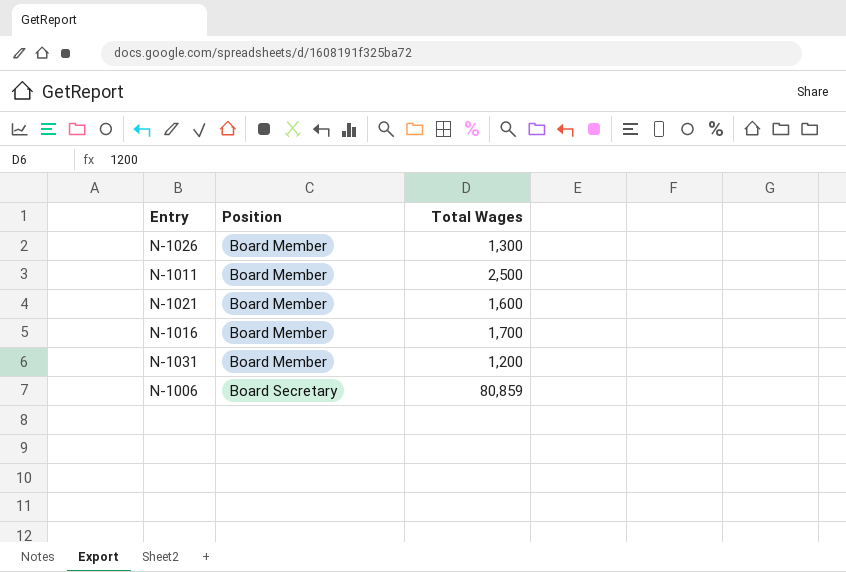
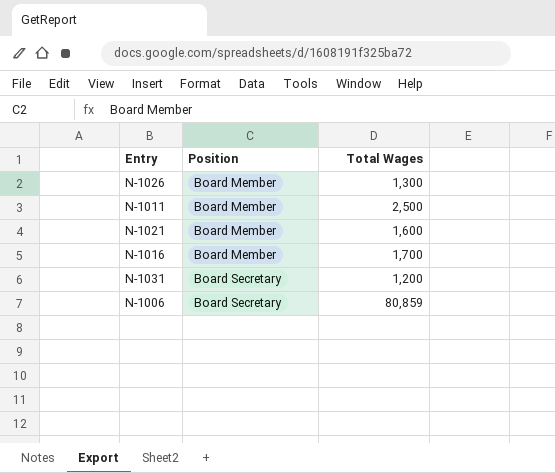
N-1031 | Position: Board Member -> Board Secretary

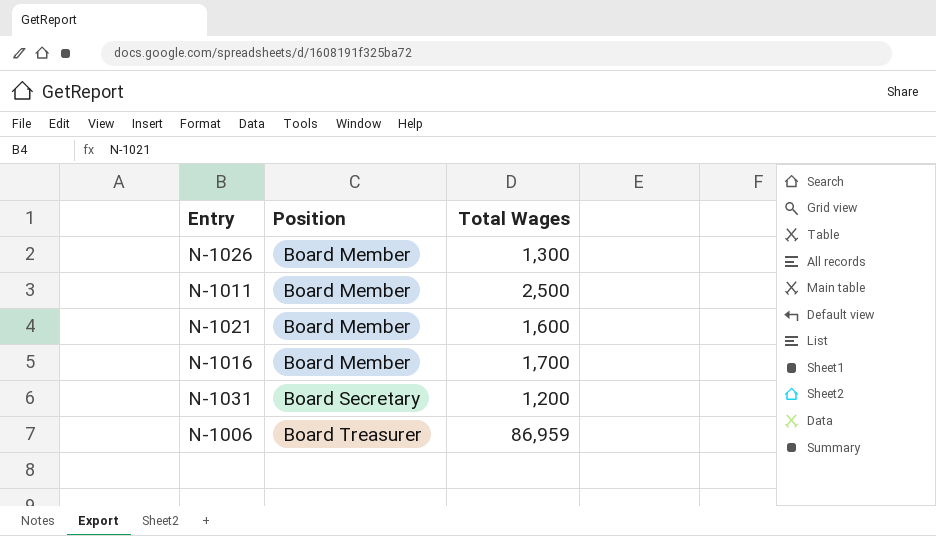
N-1006 | Position: Board Secretary -> Board Treasurer
N-1006 | Total Wages: 80,859 -> 86,959

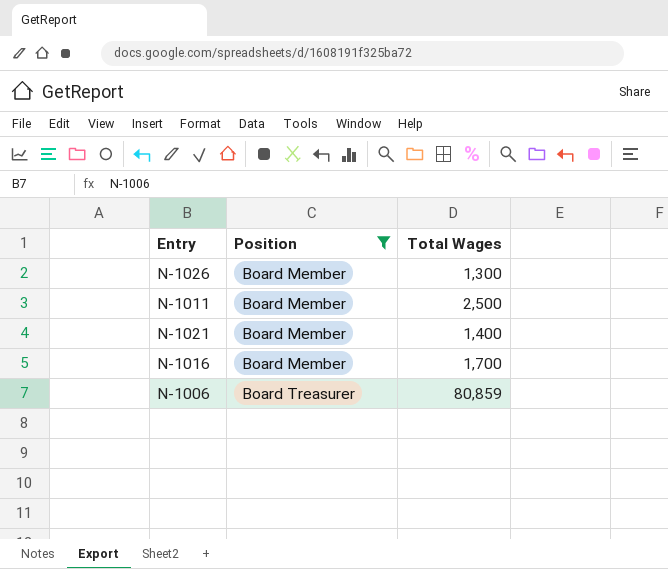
filter: none -> Position != Board Secretary
N-1021 | Total Wages: 1,600 -> 1,400
N-1006 | Total Wages: 86,959 -> 80,859

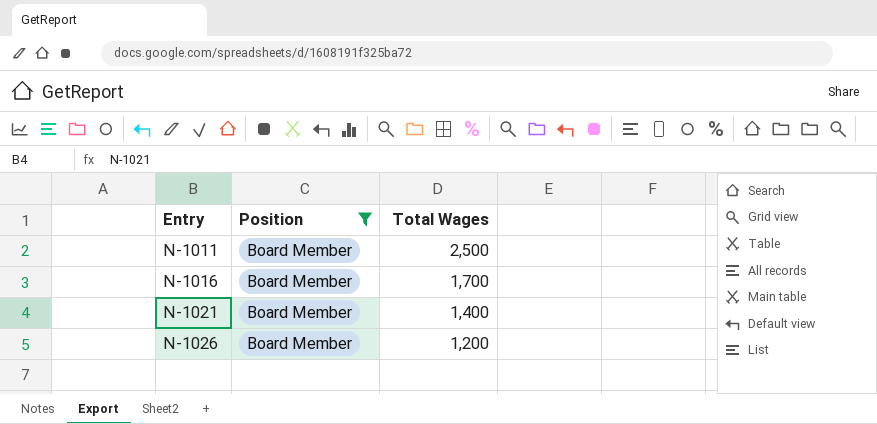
row order: Position ascending -> Entry ascending
row N-1006: Board Treasurer | 80,859 -> none
N-1026 | Total Wages: 1,300 -> 1,200

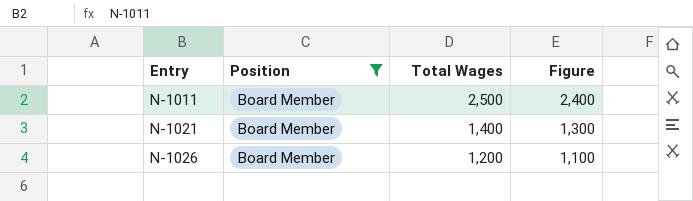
column Figure | formula: none -> [Total Wages] - 100
row N-1016: Board Member | 1,700 -> none

